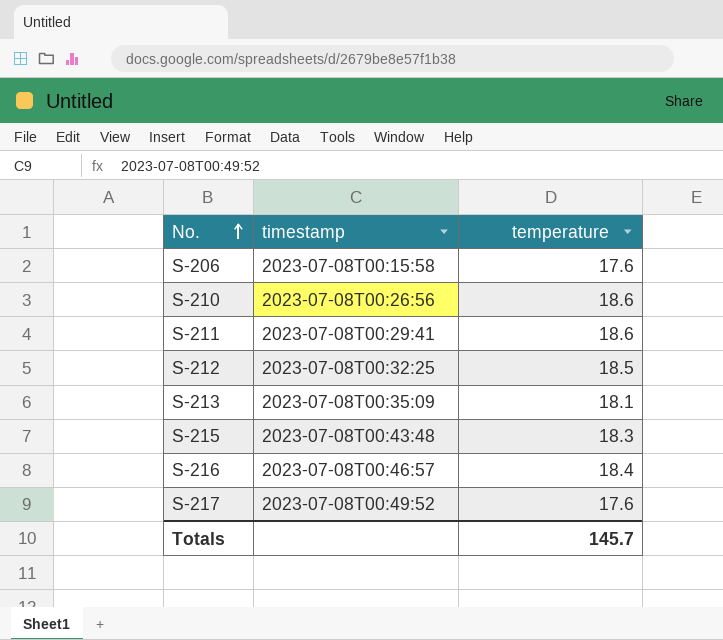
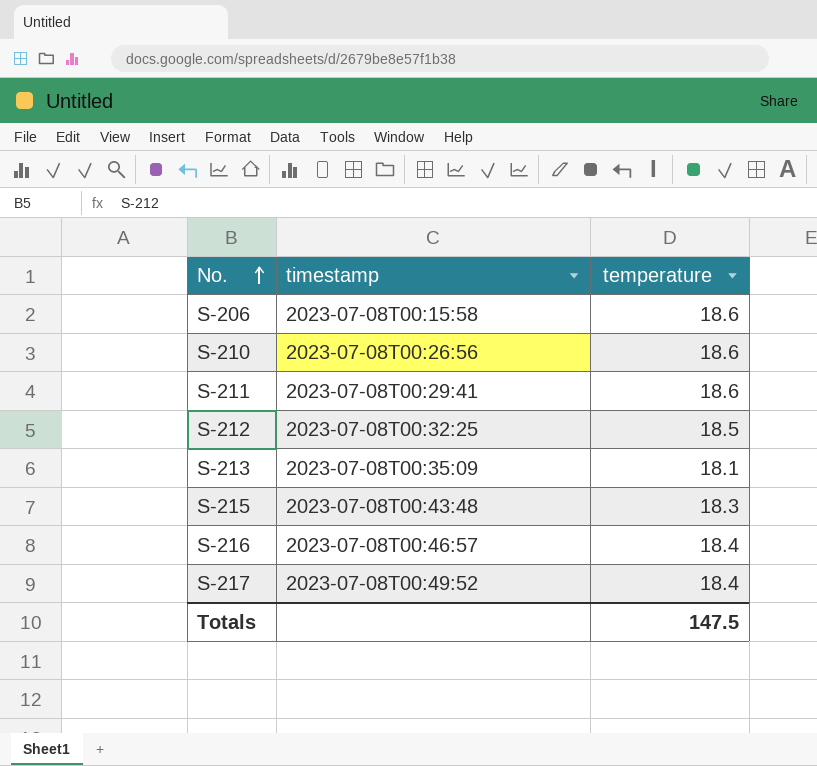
S-206 | temperature: 17.6 -> 18.6
S-217 | temperature: 17.6 -> 18.4
Totals | temperature: 145.7 -> 147.5

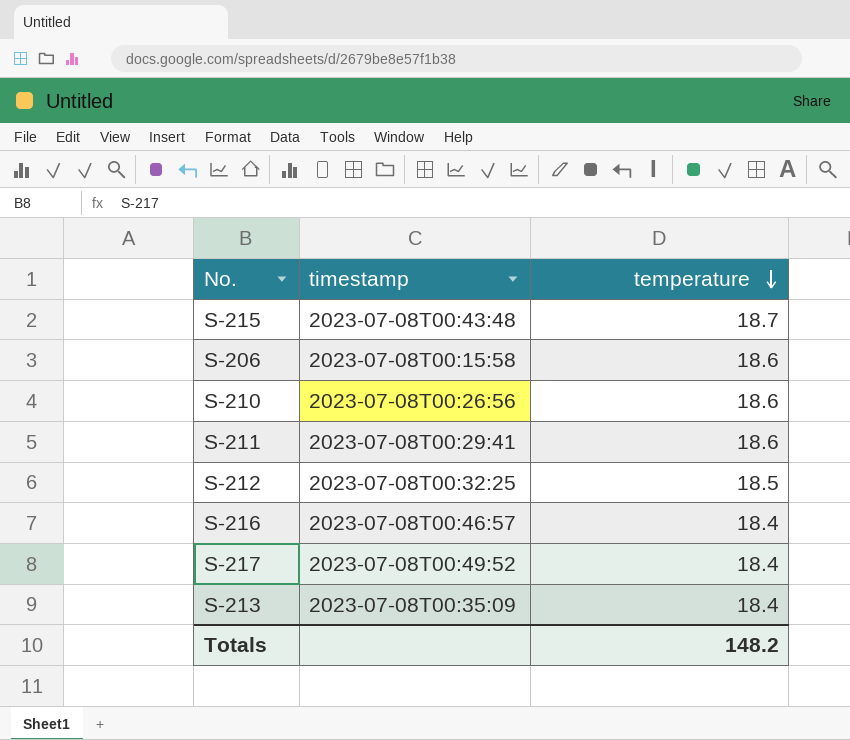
row order: No. ascending -> temperature descending
S-215 | temperature: 18.3 -> 18.7
S-213 | temperature: 18.1 -> 18.4
Totals | temperature: 147.5 -> 148.2

